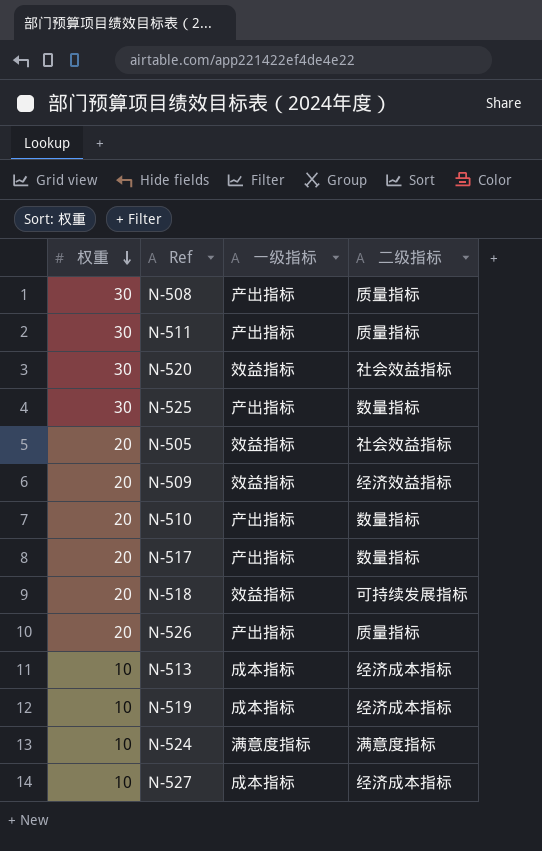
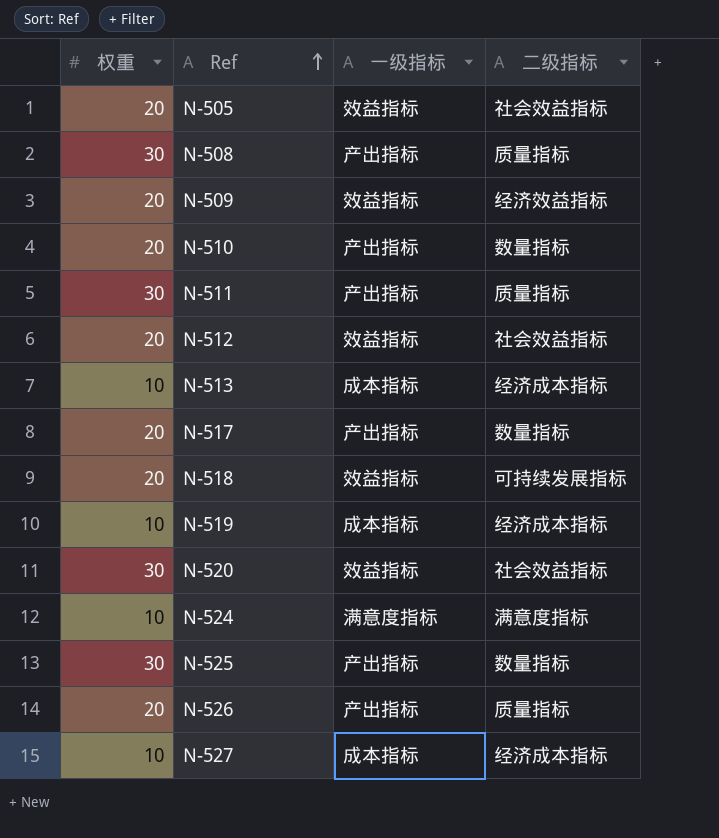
row order: 权重 descending -> Ref ascending
row N-512: none -> 20 | 效益指标 | 社会效益指标

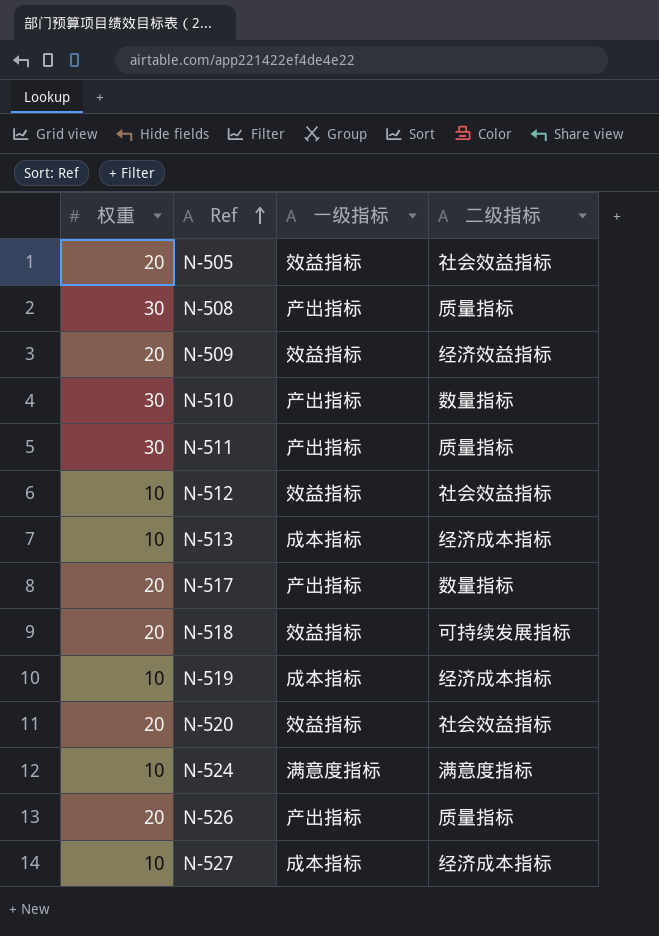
row N-525: 30 | 产出指标 | 数量指标 -> none
N-510 | 权重: 20 -> 30
N-512 | 权重: 20 -> 10
N-520 | 权重: 30 -> 20

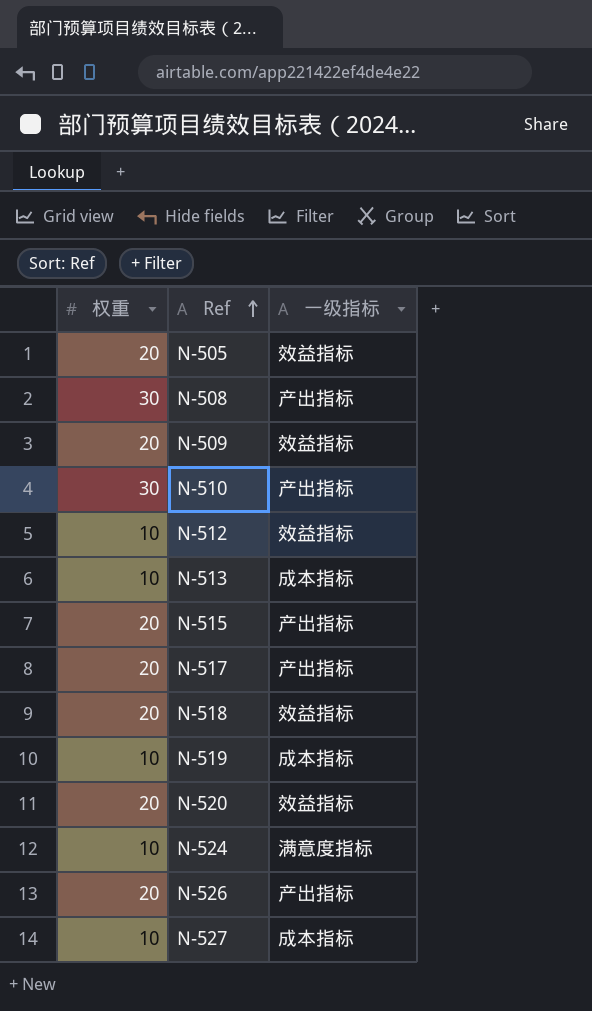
column 二级指标 | position: 4 -> none
row N-511: 30 | 产出指标 | 质量指标 -> none
row N-515: none -> 20 | 产出指标

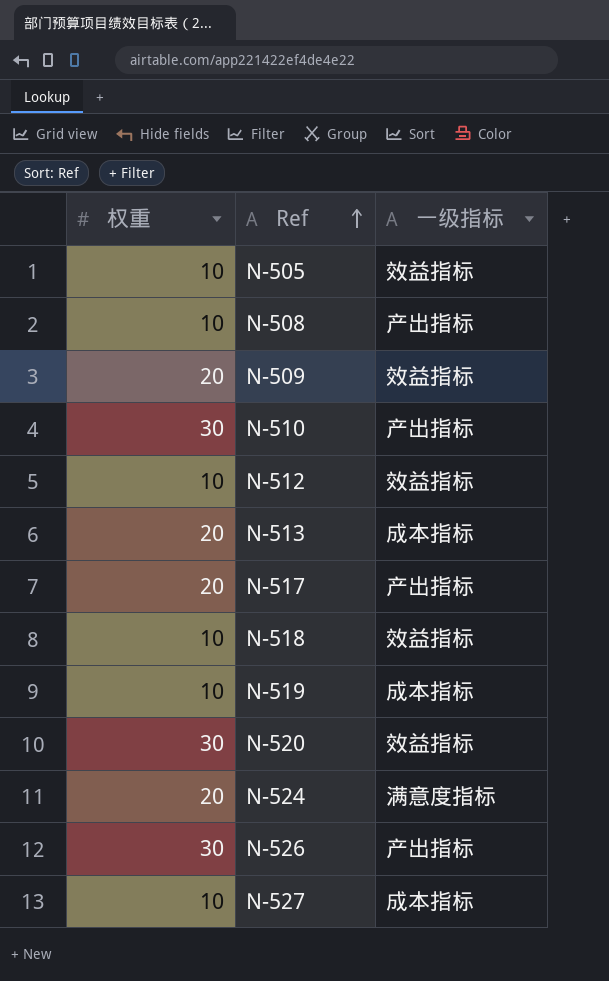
row N-515: 20 | 产出指标 -> none
N-505 | 权重: 20 -> 10
N-508 | 权重: 30 -> 10
N-513 | 权重: 10 -> 20
N-518 | 权重: 20 -> 10
N-520 | 权重: 20 -> 30
N-524 | 权重: 10 -> 20
N-526 | 权重: 20 -> 30

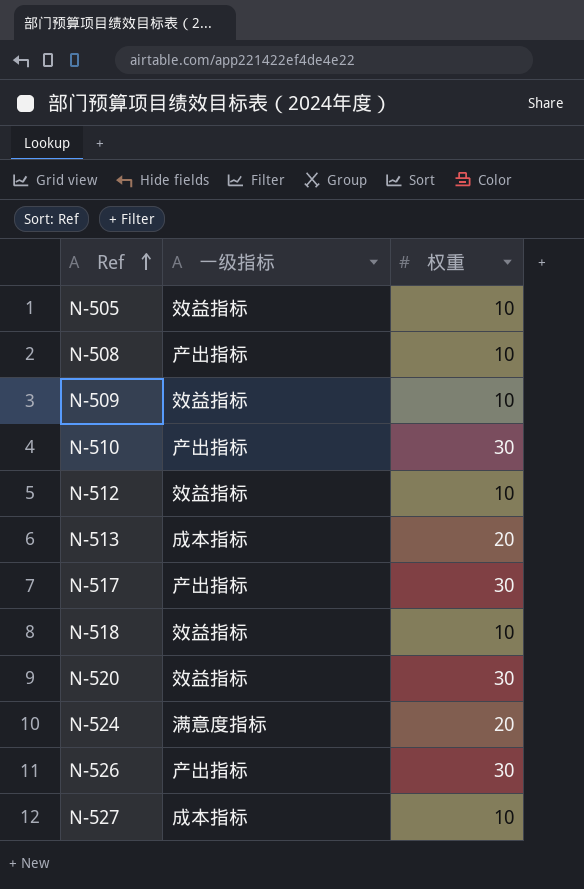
column 权重 | position: 1 -> 3
row N-519: 10 | 成本指标 -> none
N-509 | 权重: 20 -> 10
N-517 | 权重: 20 -> 30

